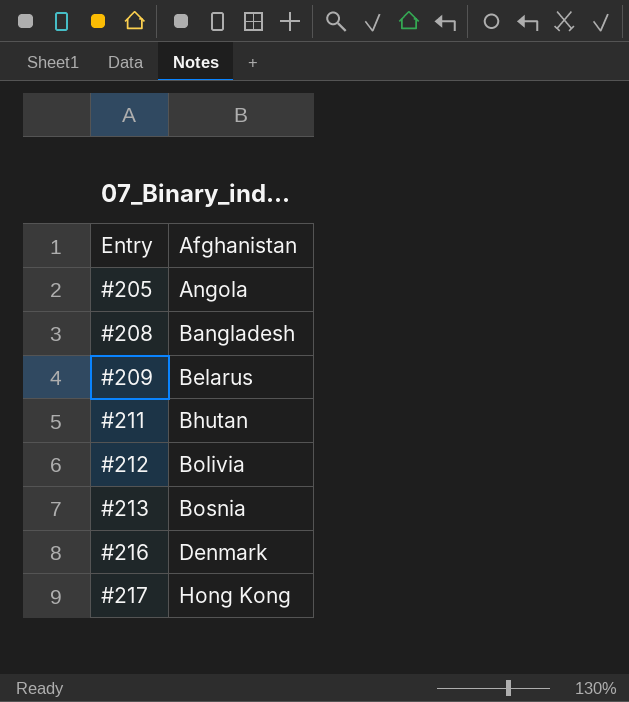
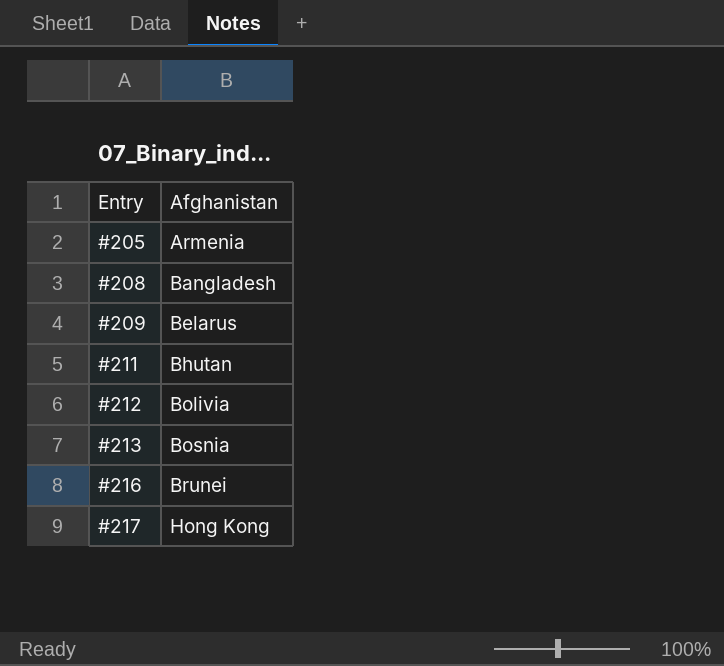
#205 | Afghanistan: Angola -> Armenia
#216 | Afghanistan: Denmark -> Brunei

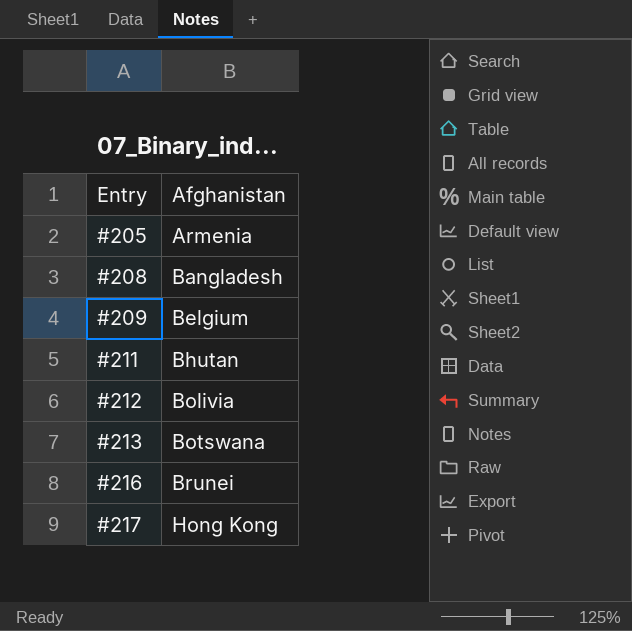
#209 | Afghanistan: Belarus -> Belgium
#213 | Afghanistan: Bosnia -> Botswana

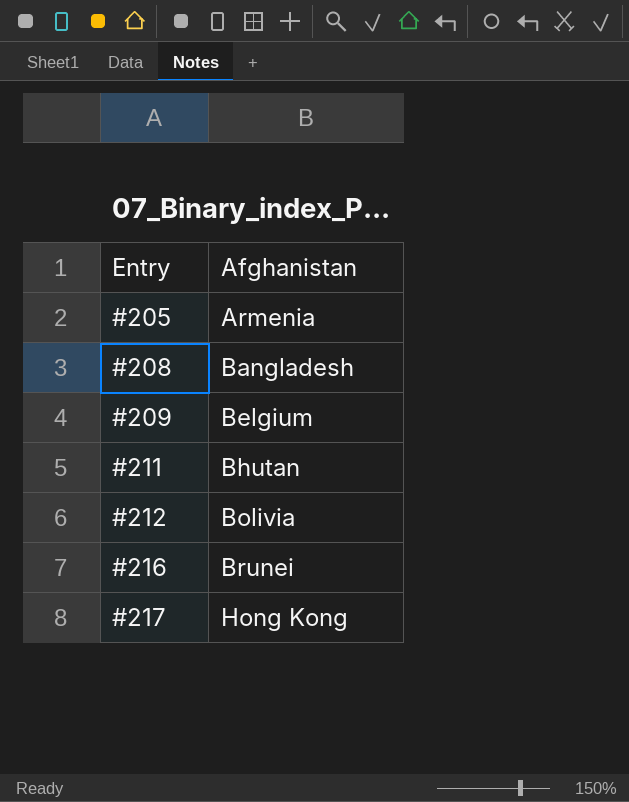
row #213: Botswana -> none

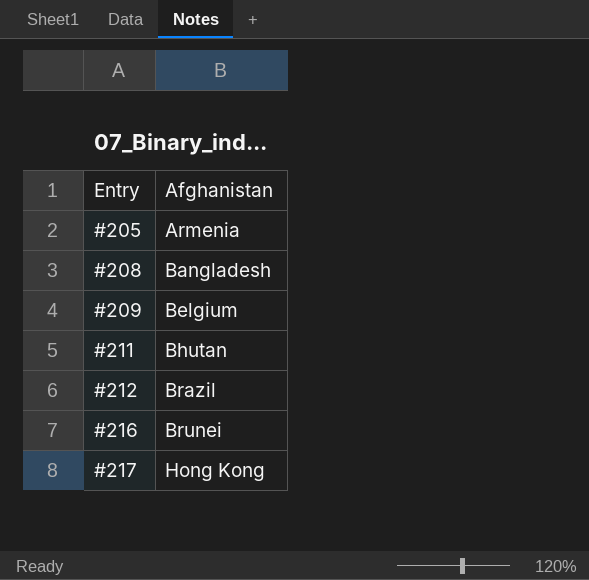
#212 | Afghanistan: Bolivia -> Brazil

